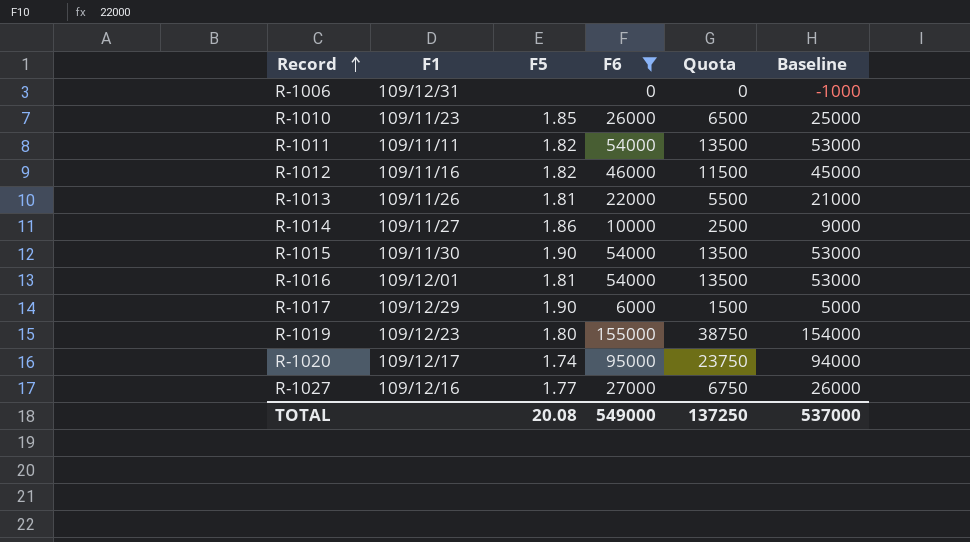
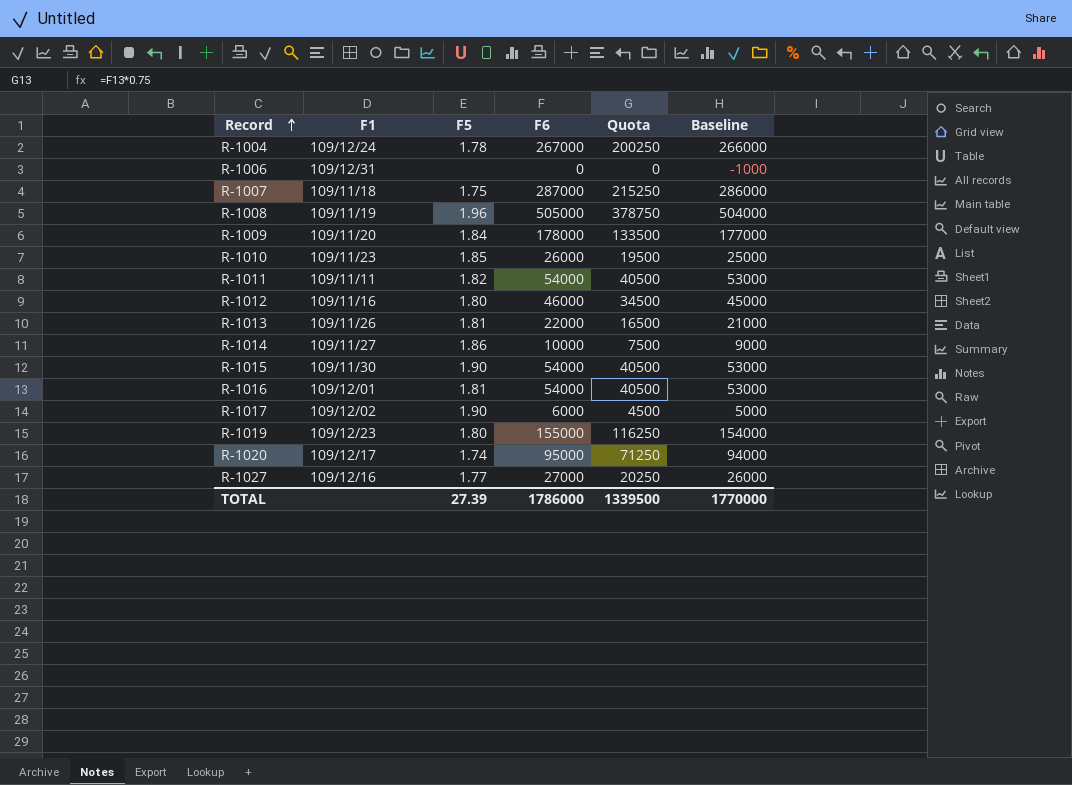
filter: F6 <= 155000 -> none
column Quota | formula: [F6] * 0.25 -> [F6] * 0.75
R-1012 | F5: 1.82 -> 1.80
R-1017 | F1: 109/12/29 -> 109/12/02
TOTAL | F5: 20.08 -> 27.39
TOTAL | F6: 549000 -> 1786000
TOTAL | Quota: 137250 -> 1339500
TOTAL | Baseline: 537000 -> 1770000

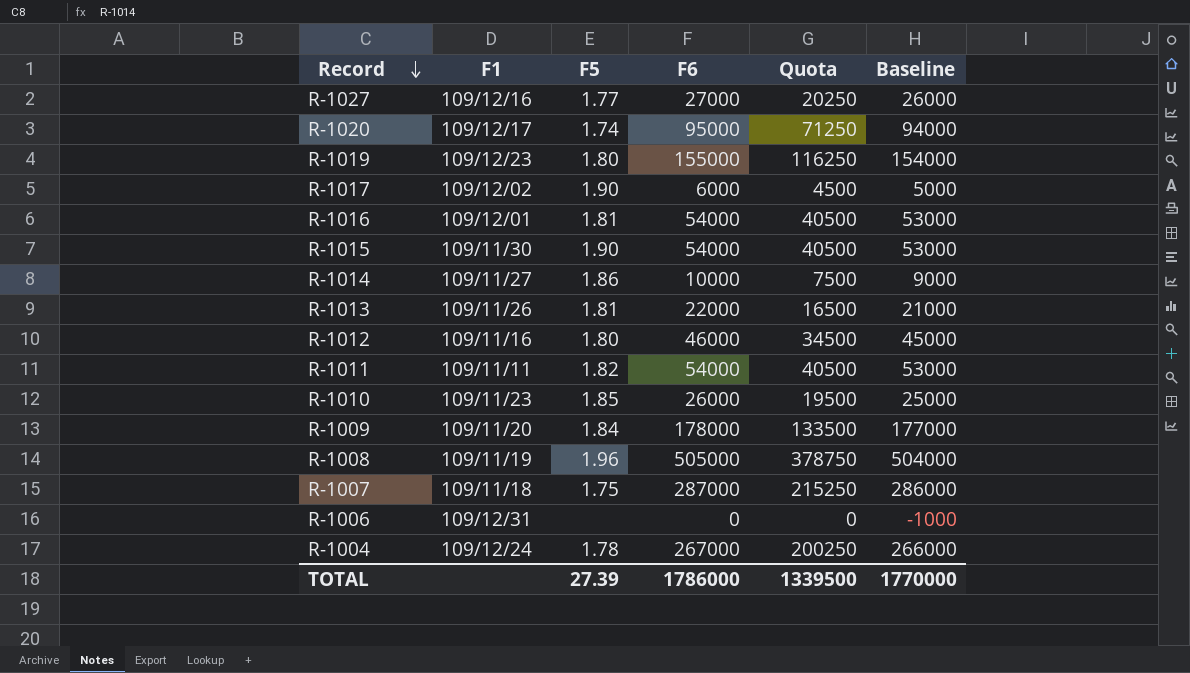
row order: Record ascending -> Record descending

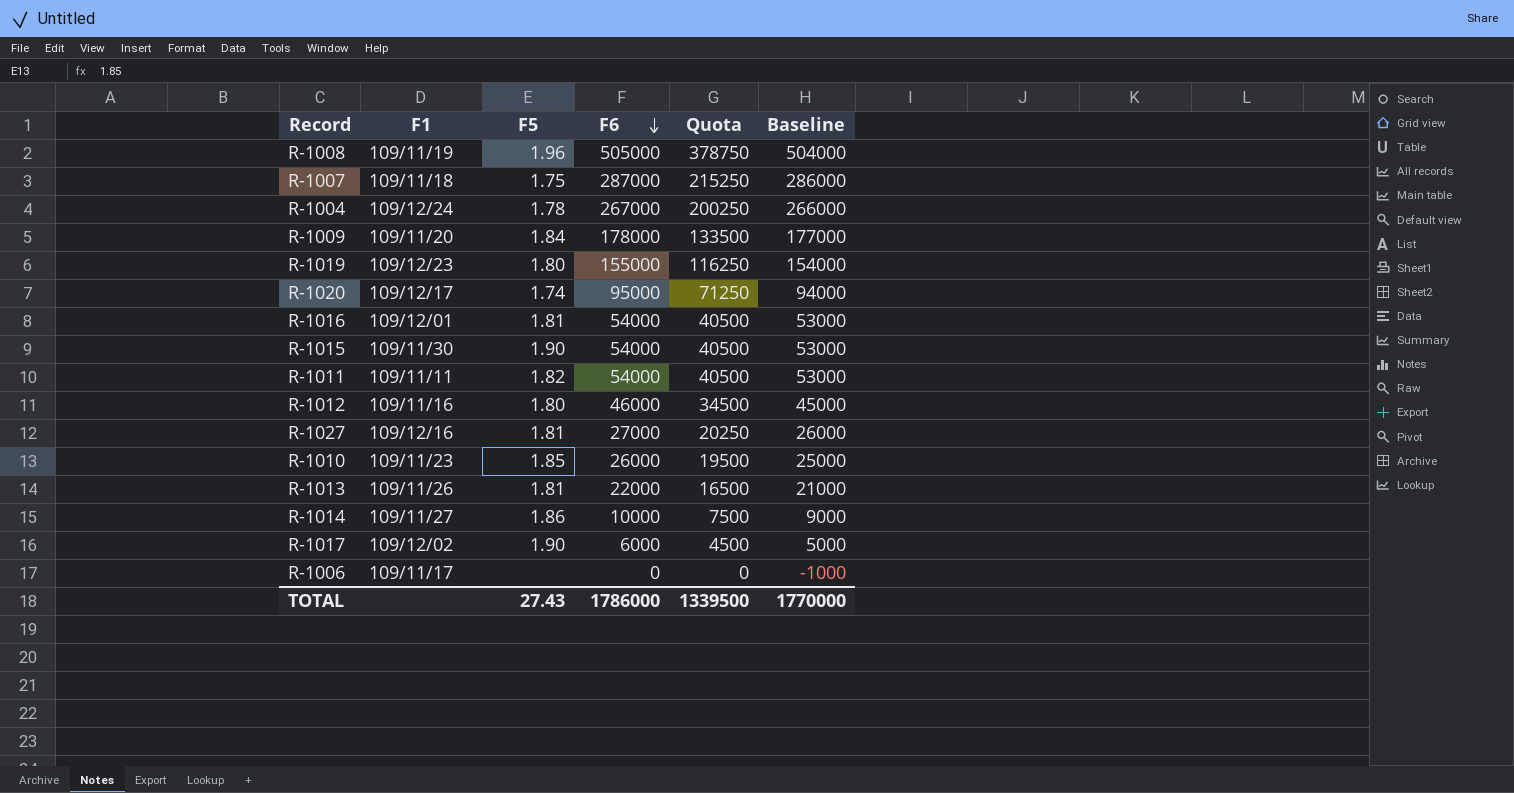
row order: Record descending -> F6 descending
R-1027 | F5: 1.77 -> 1.81
R-1006 | F1: 109/12/31 -> 109/11/17
TOTAL | F5: 27.39 -> 27.43

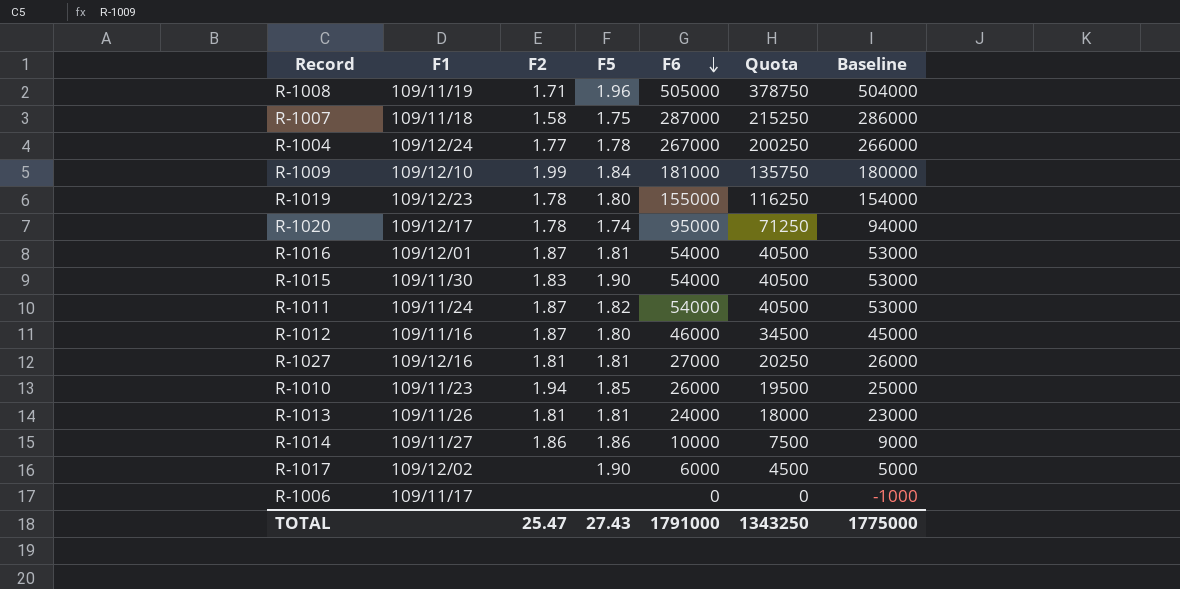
column F2 | position: none -> 3
R-1009 | F1: 109/11/20 -> 109/12/10
R-1009 | F6: 178000 -> 181000
R-1009 | Quota: 133500 -> 135750
R-1009 | Baseline: 177000 -> 180000
R-1011 | F1: 109/11/11 -> 109/11/24
R-1013 | F6: 22000 -> 24000
R-1013 | Quota: 16500 -> 18000
R-1013 | Baseline: 21000 -> 23000
TOTAL | F6: 1786000 -> 1791000
TOTAL | Quota: 1339500 -> 1343250
TOTAL | Baseline: 1770000 -> 1775000

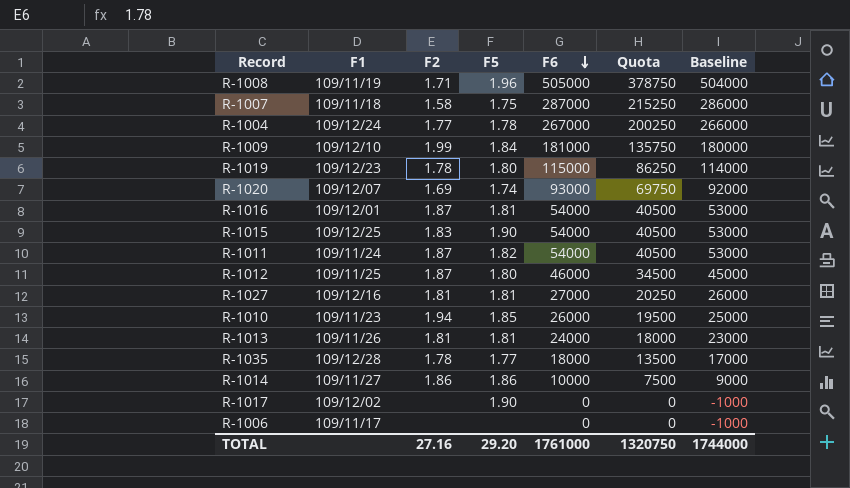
R-1019 | F6: 155000 -> 115000
R-1019 | Quota: 116250 -> 86250
R-1019 | Baseline: 154000 -> 114000
R-1020 | F1: 109/12/17 -> 109/12/07
R-1020 | F2: 1.78 -> 1.69
R-1020 | F6: 95000 -> 93000
R-1020 | Quota: 71250 -> 69750
R-1020 | Baseline: 94000 -> 92000
R-1015 | F1: 109/11/30 -> 109/12/25
R-1012 | F1: 109/11/16 -> 109/11/25
row R-1035: none -> 109/12/28 | 1.78 | 1.77 | 18000 | 13500 | 17000
R-1017 | F6: 6000 -> 0
R-1017 | Quota: 4500 -> 0
R-1017 | Baseline: 5000 -> -1000
TOTAL | F2: 25.47 -> 27.16
TOTAL | F5: 27.43 -> 29.20
TOTAL | F6: 1791000 -> 1761000
TOTAL | Quota: 1343250 -> 1320750
TOTAL | Baseline: 1775000 -> 1744000

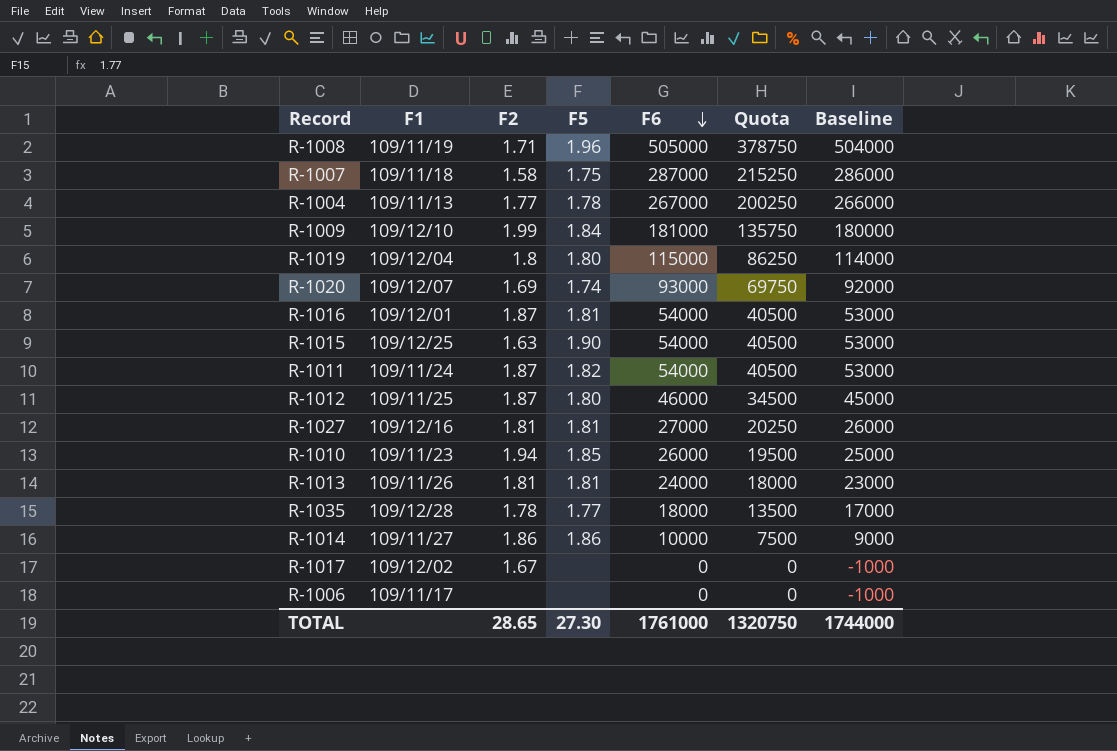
R-1004 | F1: 109/12/24 -> 109/11/13
R-1019 | F1: 109/12/23 -> 109/12/04
R-1019 | F2: 1.78 -> 1.8
R-1015 | F2: 1.83 -> 1.63
R-1017 | F2: none -> 1.67
R-1017 | F5: 1.90 -> none
TOTAL | F2: 27.16 -> 28.65
TOTAL | F5: 29.20 -> 27.30

